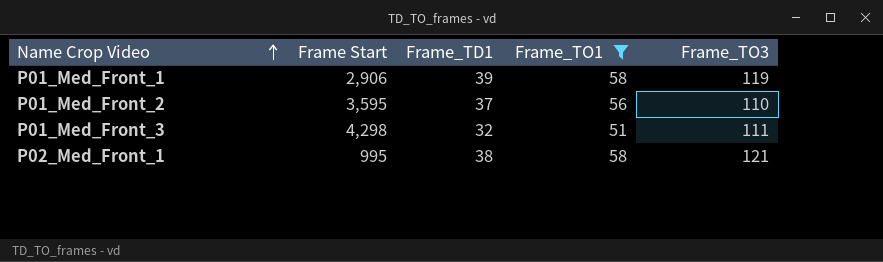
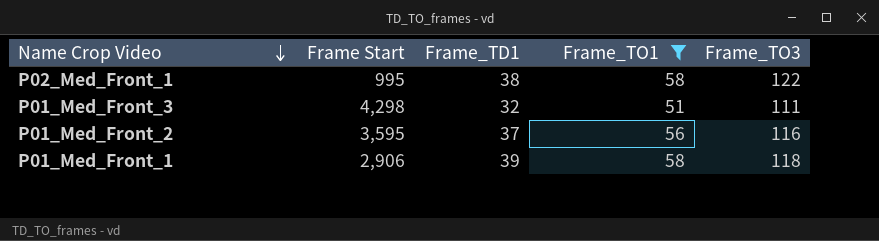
row order: Name Crop Video ascending -> Name Crop Video descending
P02_Med_Front_1 | Frame_TO3: 121 -> 122
P01_Med_Front_2 | Frame_TO3: 110 -> 116
P01_Med_Front_1 | Frame_TO3: 119 -> 118

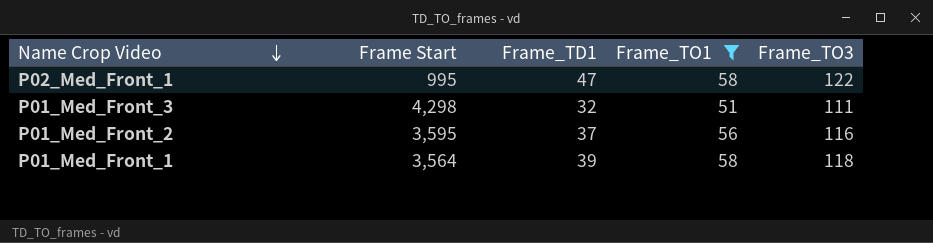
P02_Med_Front_1 | Frame_TD1: 38 -> 47
P01_Med_Front_1 | Frame Start: 2,906 -> 3,564

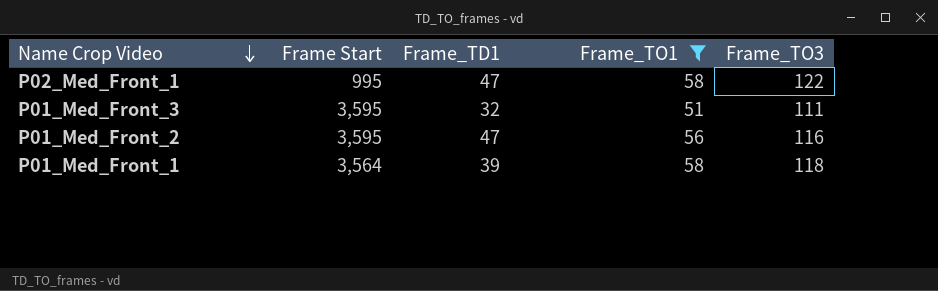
P01_Med_Front_3 | Frame Start: 4,298 -> 3,595
P01_Med_Front_2 | Frame_TD1: 37 -> 47

